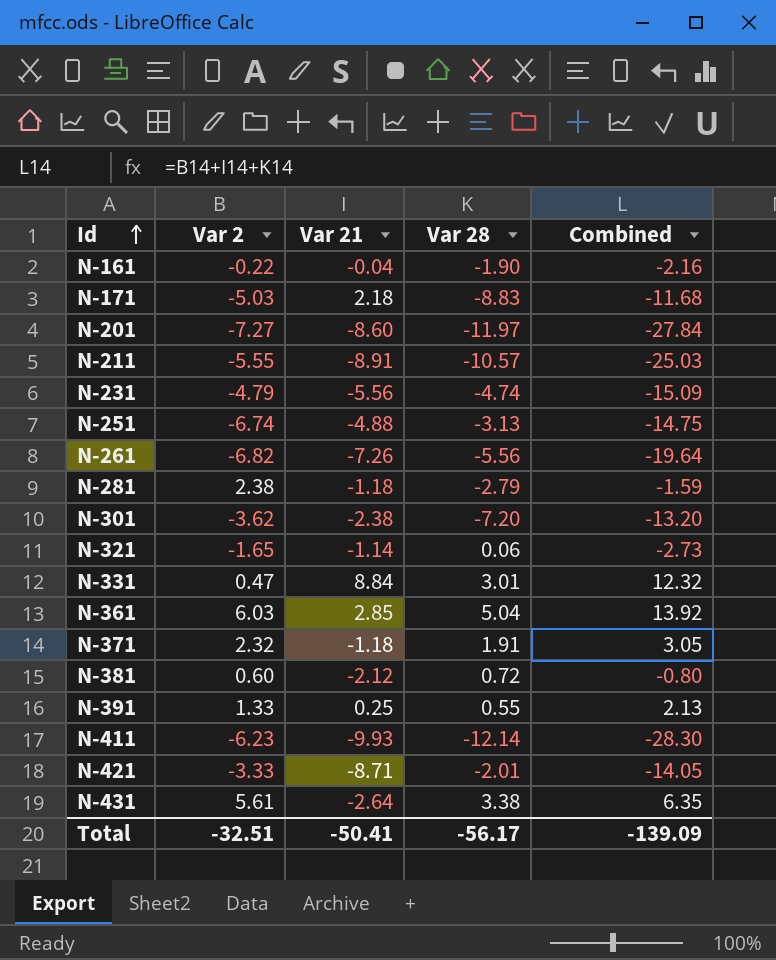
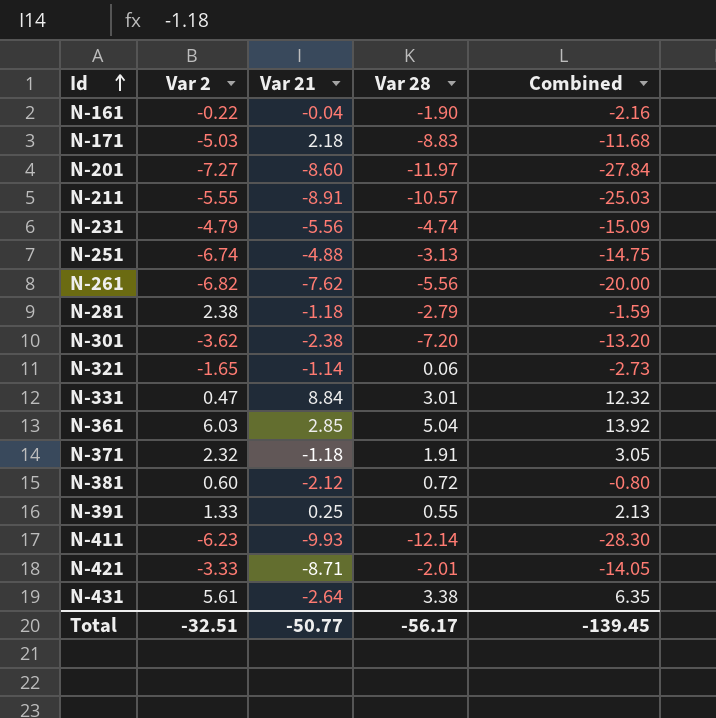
N-261 | Var 21: -7.26 -> -7.62
N-261 | Combined: -19.64 -> -20.00
Total | Var 21: -50.41 -> -50.77
Total | Combined: -139.09 -> -139.45

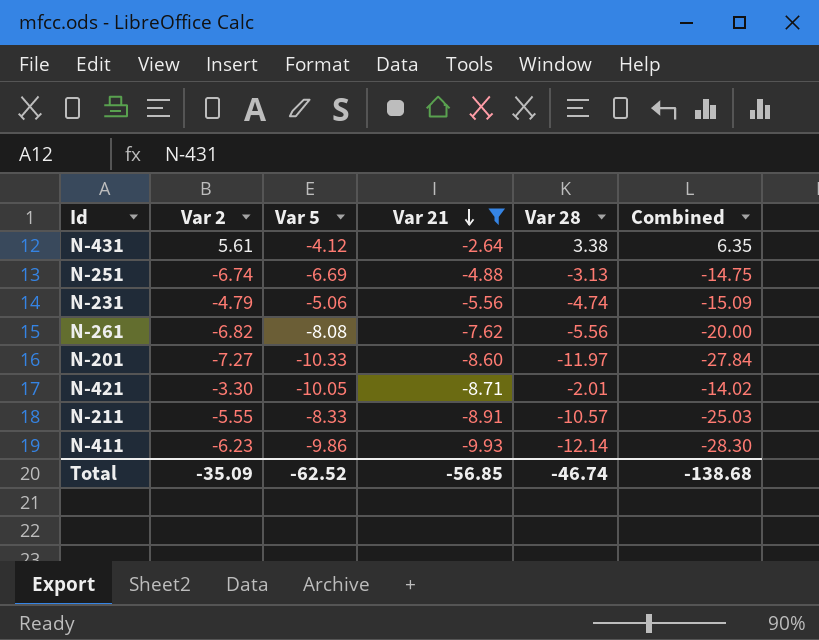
filter: none -> Var 21 <= -2.64
row order: Id ascending -> Var 21 descending
column Var 5 | position: none -> 3
N-421 | Var 2: -3.33 -> -3.30
N-421 | Combined: -14.05 -> -14.02
Total | Var 2: -32.51 -> -35.09
Total | Var 21: -50.77 -> -56.85
Total | Var 28: -56.17 -> -46.74
Total | Combined: -139.45 -> -138.68

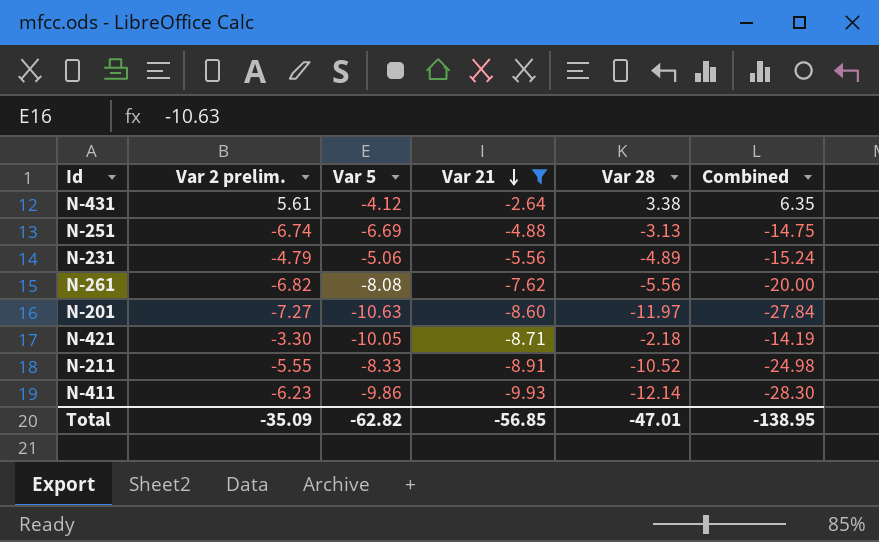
column name: Var 2 -> Var 2 prelim.
N-231 | Var 28: -4.74 -> -4.89
N-231 | Combined: -15.09 -> -15.24
N-201 | Var 5: -10.33 -> -10.63
N-421 | Var 28: -2.01 -> -2.18
N-421 | Combined: -14.02 -> -14.19
N-211 | Var 28: -10.57 -> -10.52
N-211 | Combined: -25.03 -> -24.98
Total | Var 5: -62.52 -> -62.82
Total | Var 28: -46.74 -> -47.01
Total | Combined: -138.68 -> -138.95

